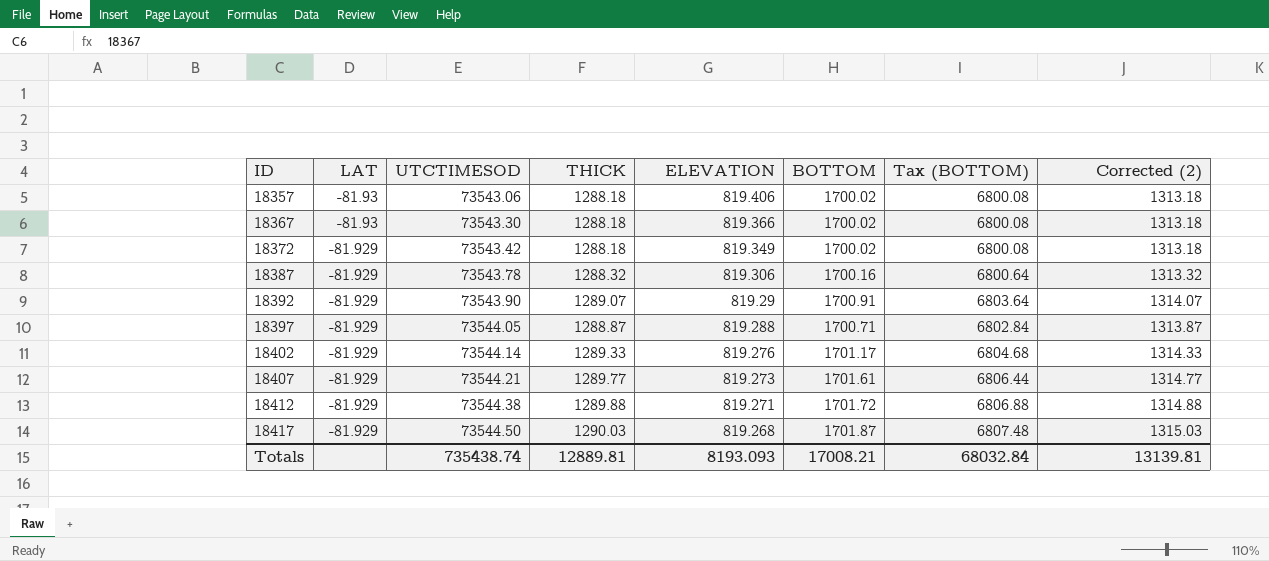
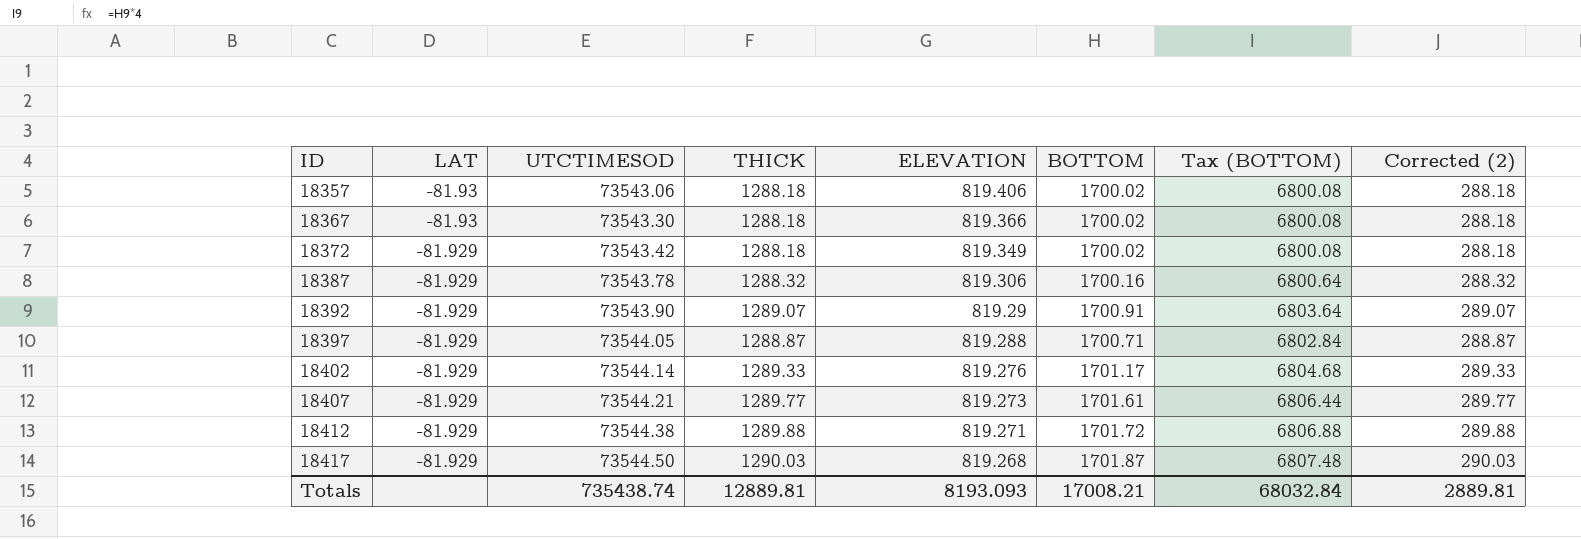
column Corrected (2) | formula: [THICK] + 25 -> [THICK] - 1000
Totals | Corrected (2): 13139.81 -> 2889.81

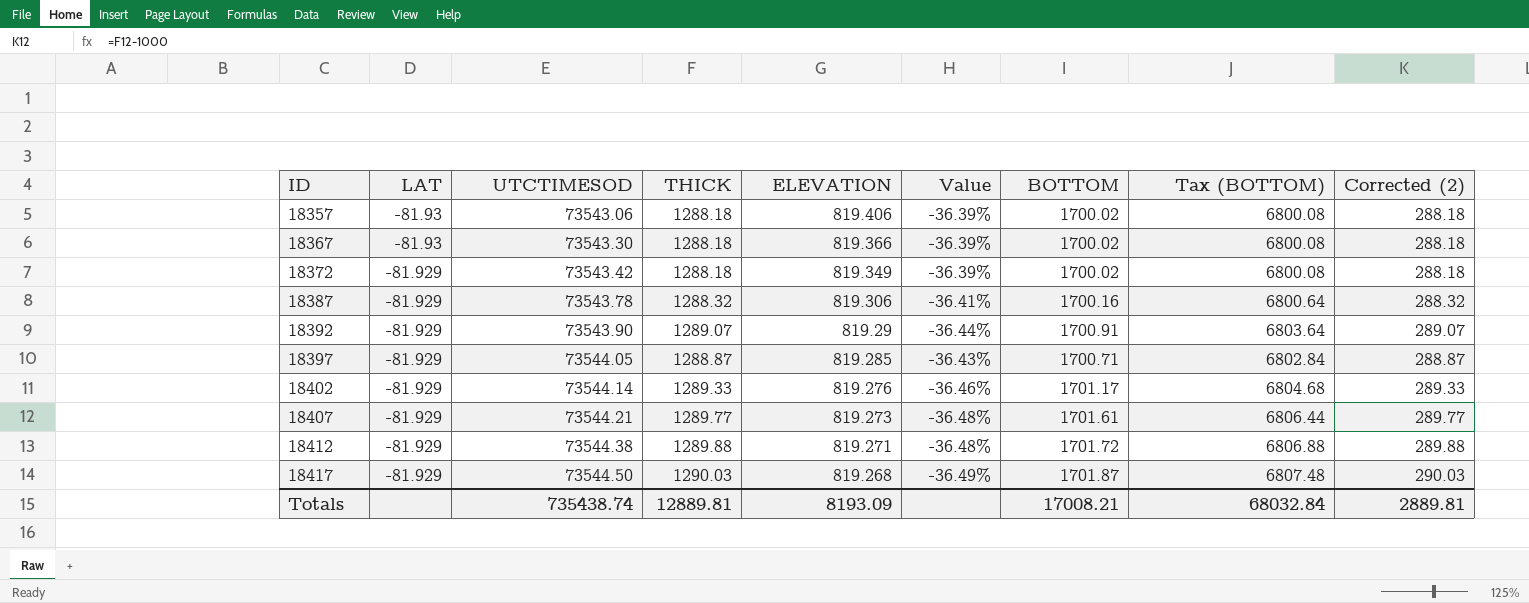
column Value | formula: none -> ([ELEVATION] - [THICK]) / [THICK]
18397 | ELEVATION: 819.288 -> 819.285
Totals | ELEVATION: 8193.093 -> 8193.09

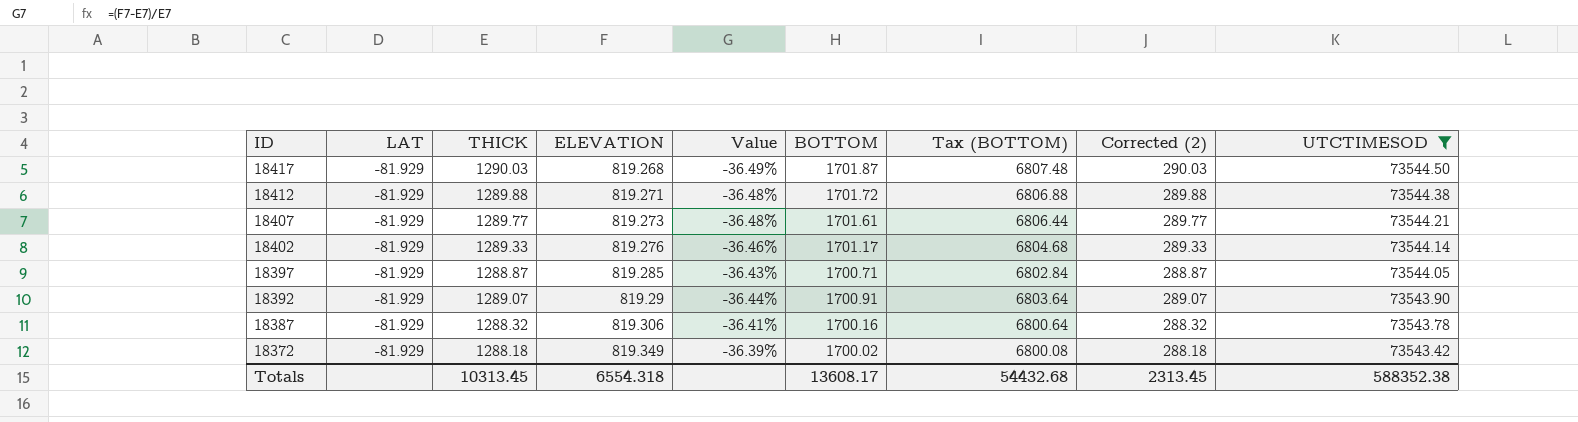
filter: none -> UTCTIMESOD >= 73543.42
row order: ID ascending -> ID descending
column UTCTIMESOD | position: 3 -> 9
Totals | THICK: 12889.81 -> 10313.45
Totals | ELEVATION: 8193.09 -> 6554.318
Totals | BOTTOM: 17008.21 -> 13608.17
Totals | Tax (BOTTOM): 68032.84 -> 54432.68
Totals | Corrected (2): 2889.81 -> 2313.45
Totals | UTCTIMESOD: 735438.74 -> 588352.38

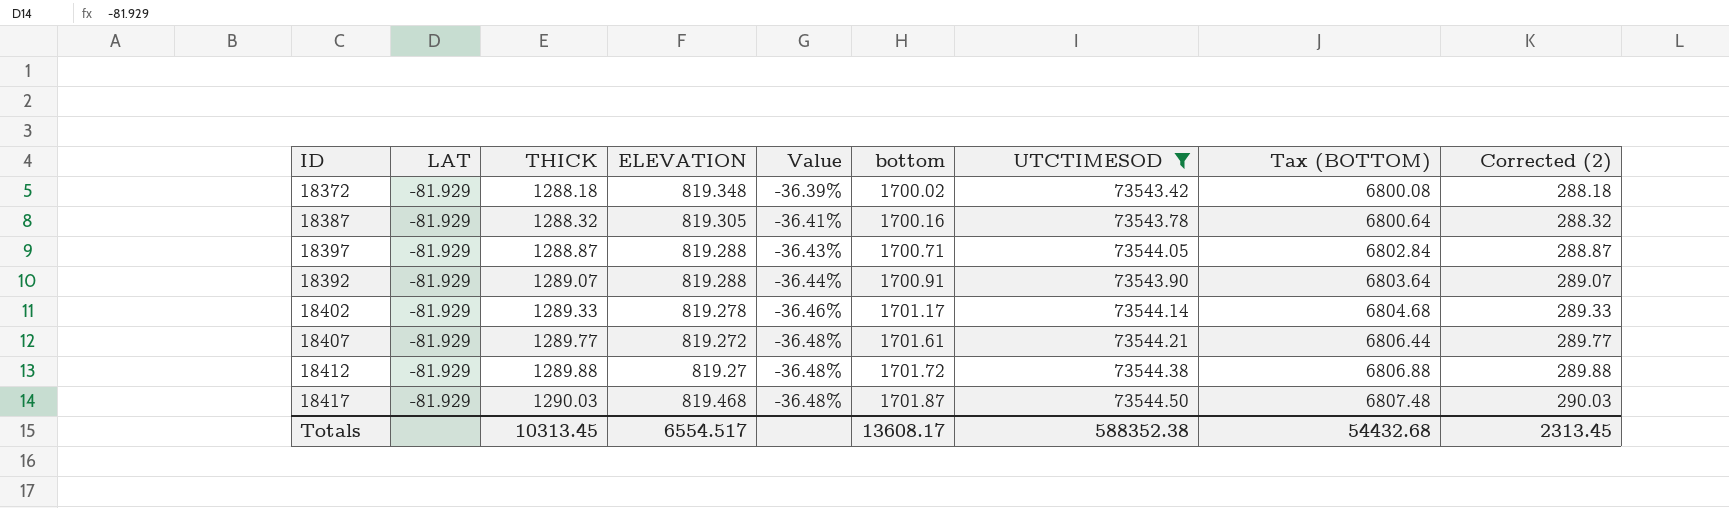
row order: ID descending -> THICK ascending
column name: BOTTOM -> bottom
column UTCTIMESOD | position: 9 -> 7
18372 | ELEVATION: 819.349 -> 819.348
18387 | ELEVATION: 819.306 -> 819.305
18397 | ELEVATION: 819.285 -> 819.288
18392 | ELEVATION: 819.29 -> 819.288
18402 | ELEVATION: 819.276 -> 819.278
18407 | ELEVATION: 819.273 -> 819.272
18412 | ELEVATION: 819.271 -> 819.27
18417 | ELEVATION: 819.268 -> 819.468
18417 | Value: -36.49% -> -36.48%
Totals | ELEVATION: 6554.318 -> 6554.517

